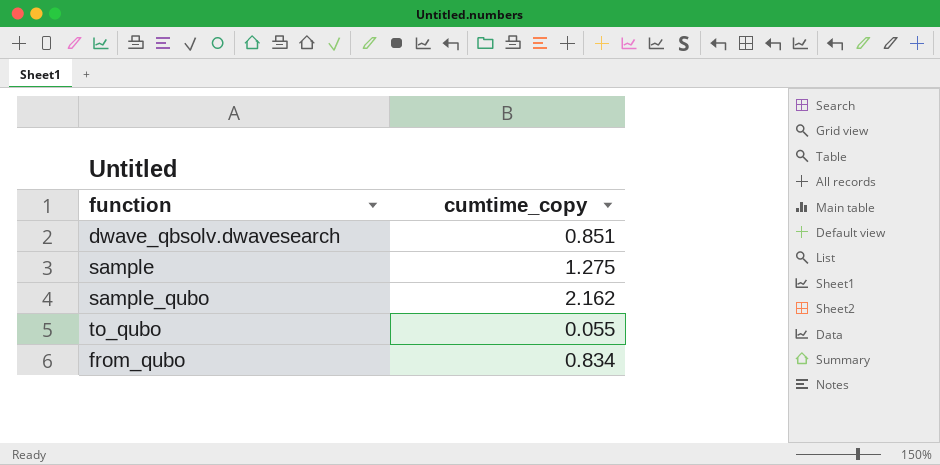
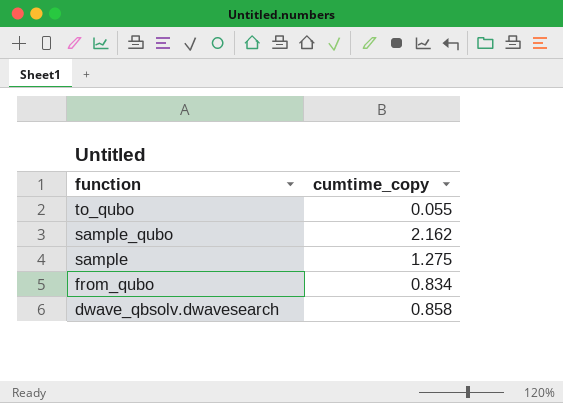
row order: none -> function descending
dwave_qbsolv.dwavesearch | cumtime_copy: 0.851 -> 0.858

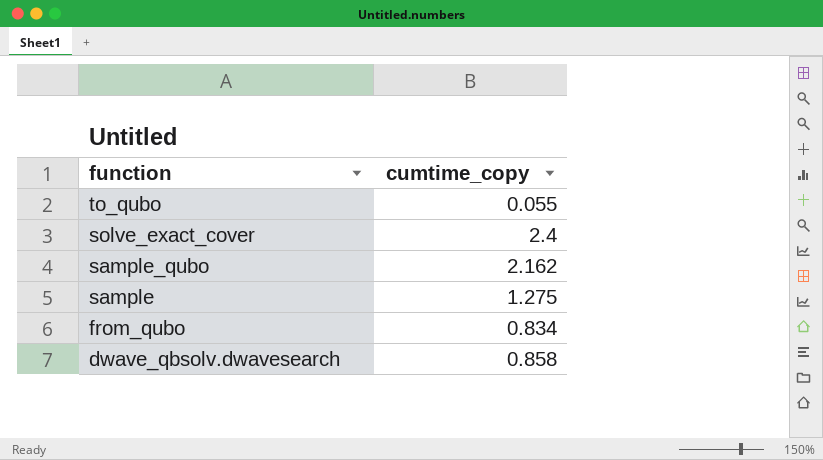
row solve_exact_cover: none -> 2.4

